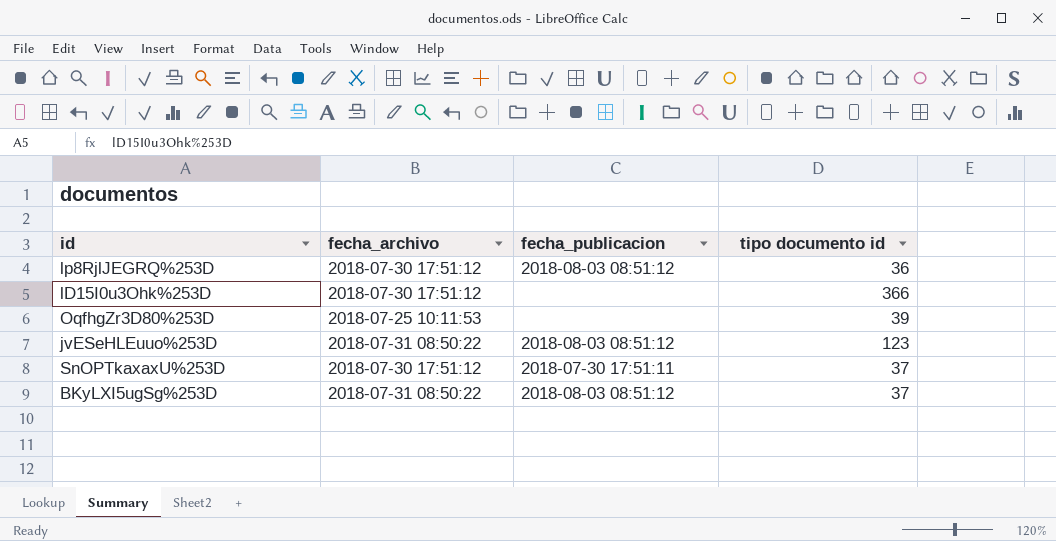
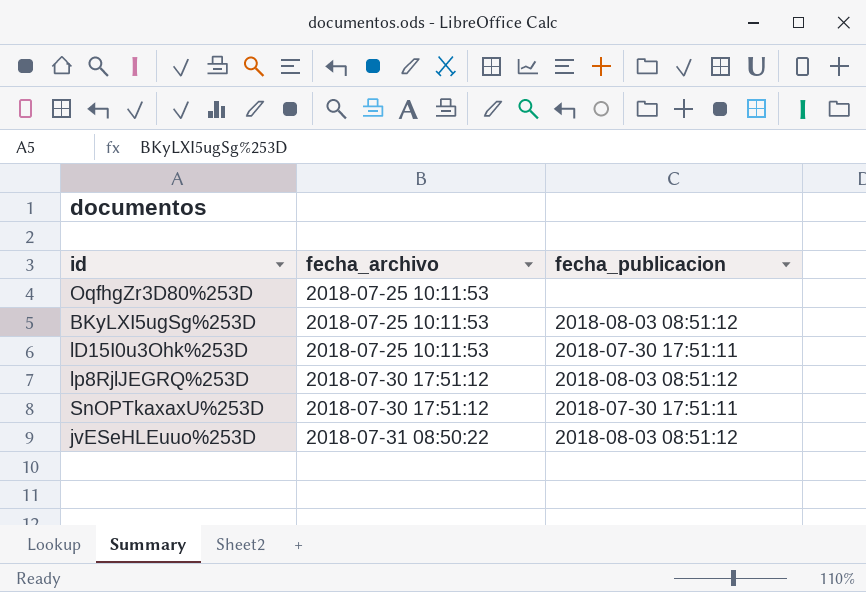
row order: none -> fecha_archivo ascending
column tipo documento id | position: 4 -> none
BKyLXI5ugSg%253D | fecha_archivo: 2018-07-31 08:50:22 -> 2018-07-25 10:11:53
lD15I0u3Ohk%253D | fecha_archivo: 2018-07-30 17:51:12 -> 2018-07-25 10:11:53
lD15I0u3Ohk%253D | fecha_publicacion: none -> 2018-07-30 17:51:11

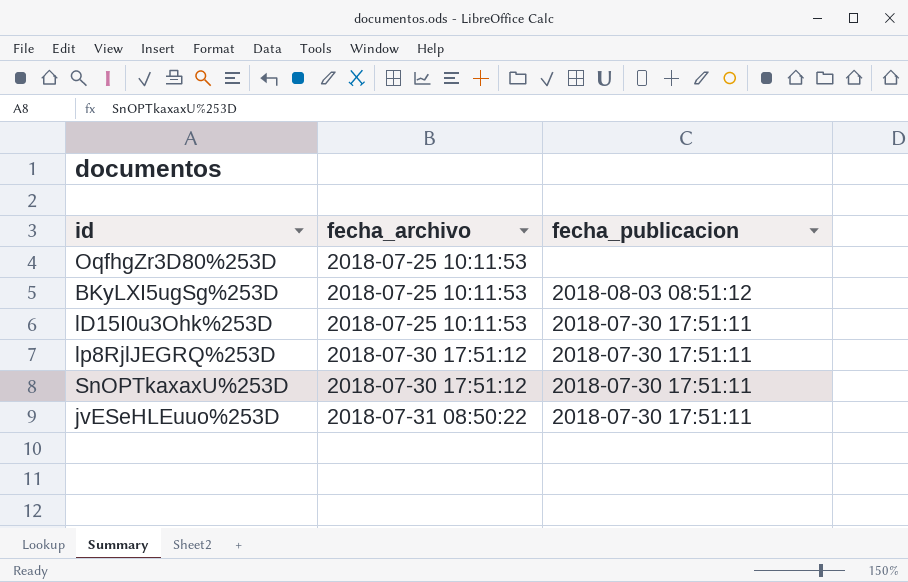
lp8RjlJEGRQ%253D | fecha_publicacion: 2018-08-03 08:51:12 -> 2018-07-30 17:51:11
jvESeHLEuuo%253D | fecha_publicacion: 2018-08-03 08:51:12 -> 2018-07-30 17:51:11

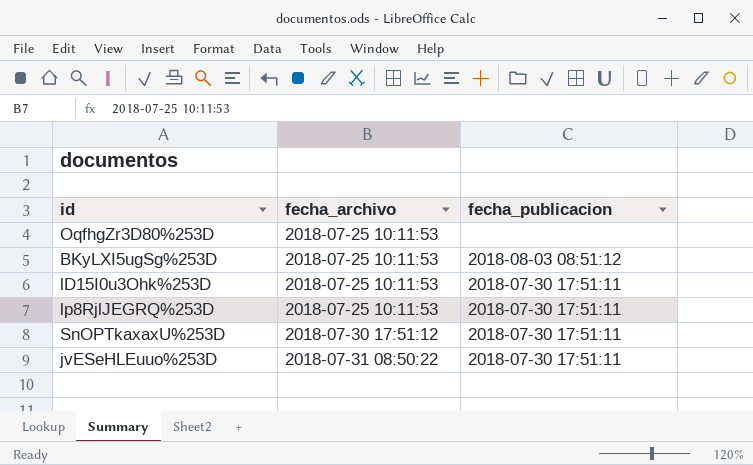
lp8RjlJEGRQ%253D | fecha_archivo: 2018-07-30 17:51:12 -> 2018-07-25 10:11:53

